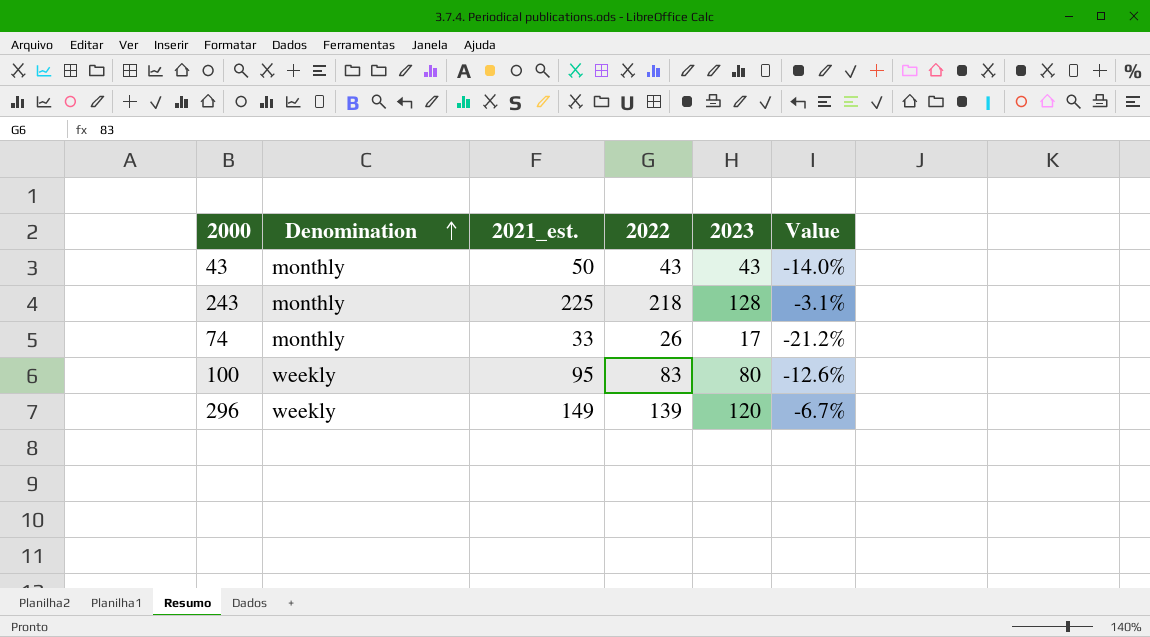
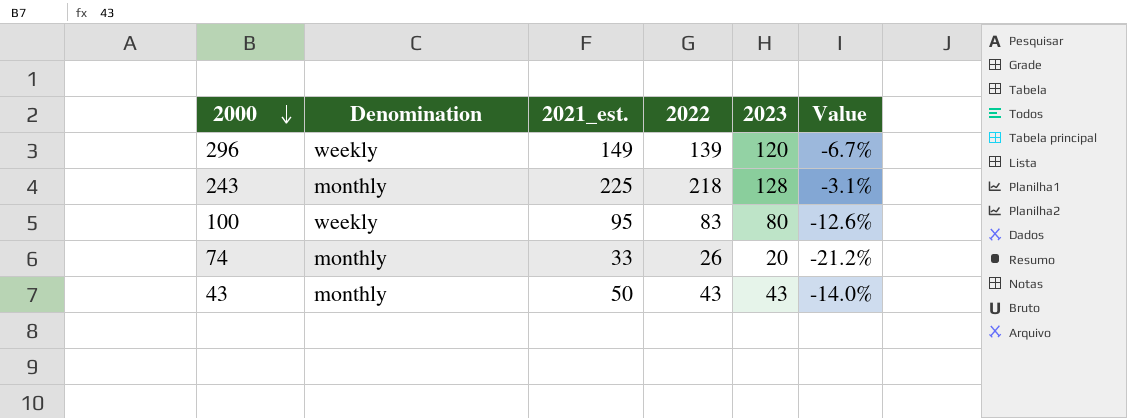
row order: Denomination ascending -> 2000 descending
74 | 2023: 17 -> 20

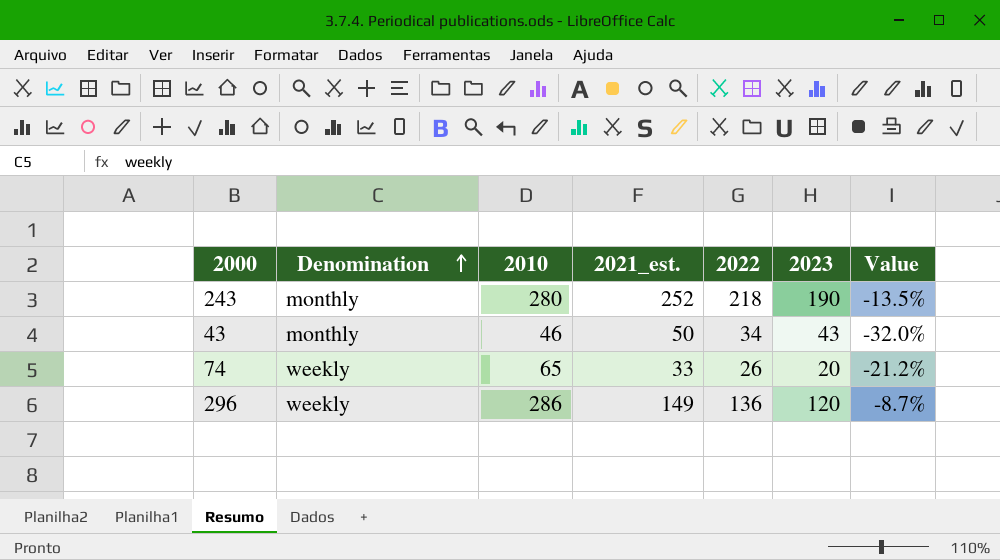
row order: 2000 descending -> Denomination ascending
column 2010 | position: none -> 3
row 100: weekly | 95 | 83 | 80 | -12.6% -> none
243 | 2021_est.: 225 -> 252
243 | 2023: 128 -> 190
243 | Value: -3.1% -> -13.5%
43 | 2022: 43 -> 34
43 | Value: -14.0% -> -32.0%
74 | Denomination: monthly -> weekly
296 | 2022: 139 -> 136
296 | Value: -6.7% -> -8.7%

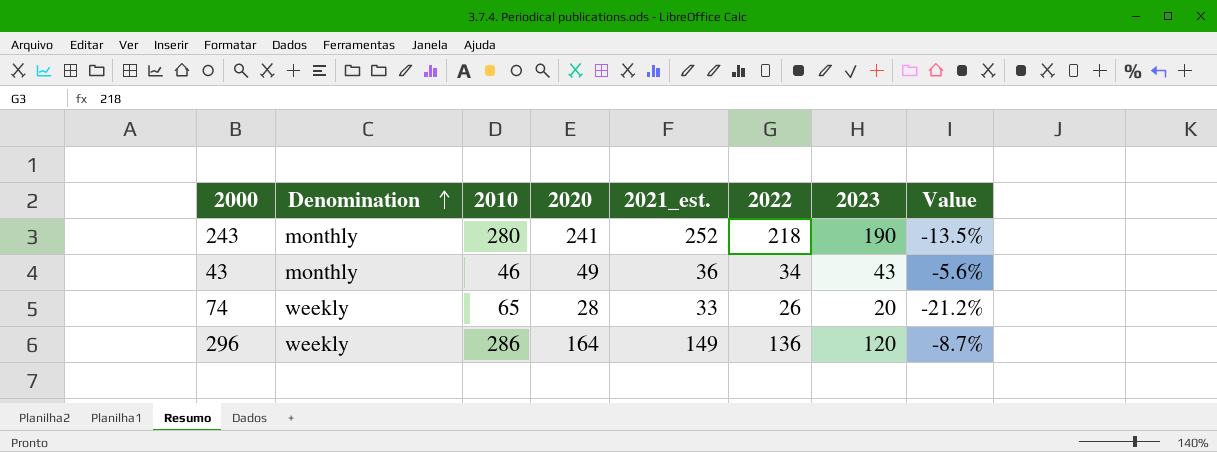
column 2020 | position: none -> 4
43 | 2021_est.: 50 -> 36
43 | Value: -32.0% -> -5.6%

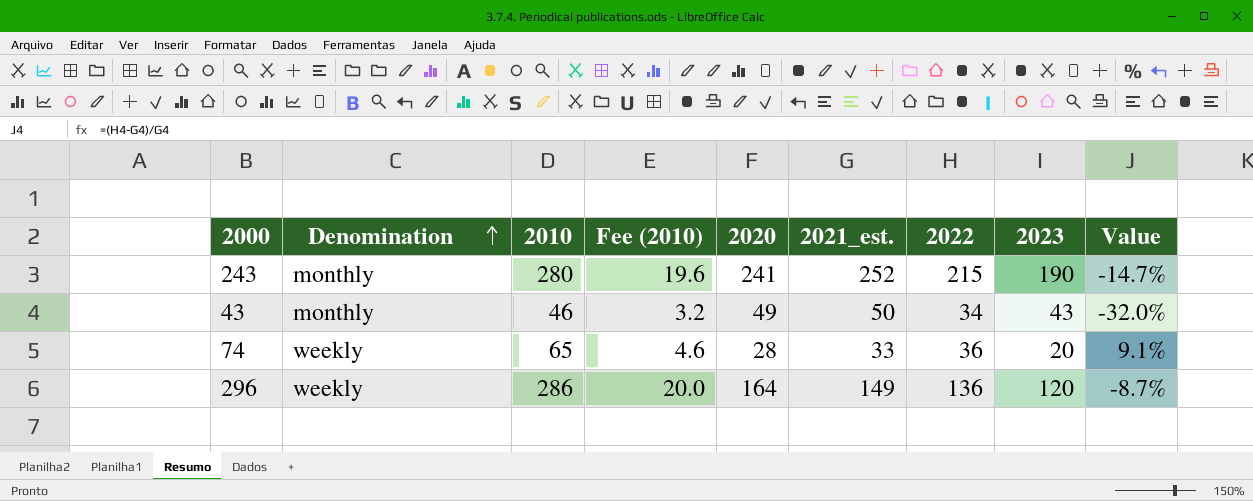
column Fee (2010) | formula: none -> [2010] * 0.07
243 | 2022: 218 -> 215
243 | Value: -13.5% -> -14.7%
43 | 2021_est.: 36 -> 50
43 | Value: -5.6% -> -32.0%
74 | 2022: 26 -> 36
74 | Value: -21.2% -> 9.1%

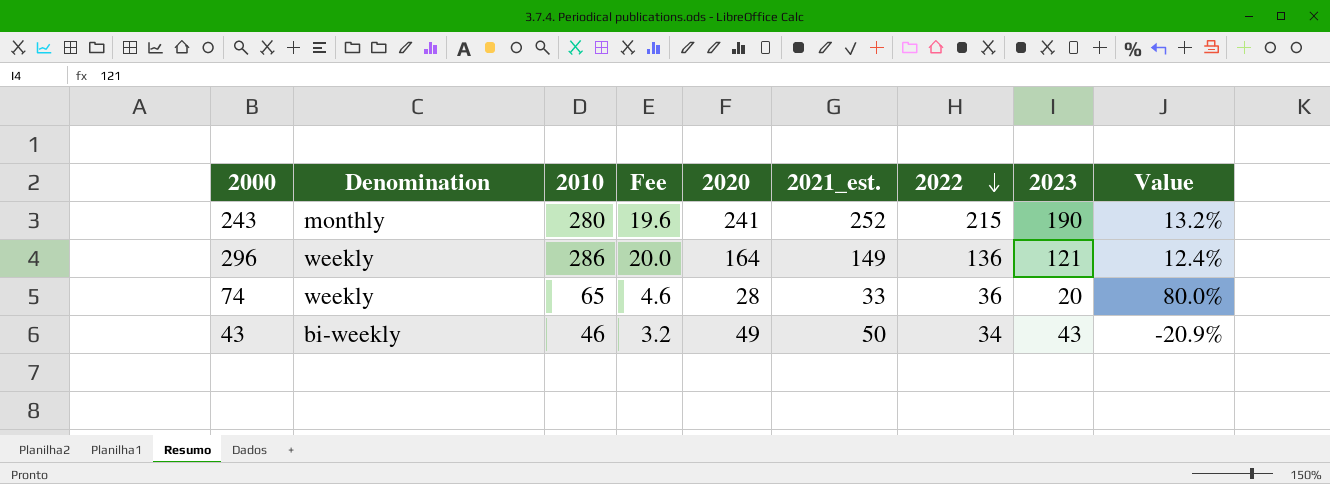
row order: Denomination ascending -> 2022 descending
column name: Fee (2010) -> Fee
column Value | formula: ([2022] - [2021_est.]) / [2021_est.] -> ([2022] - [2023]) / [2023]
296 | 2023: 120 -> 121
43 | Denomination: monthly -> bi-weekly

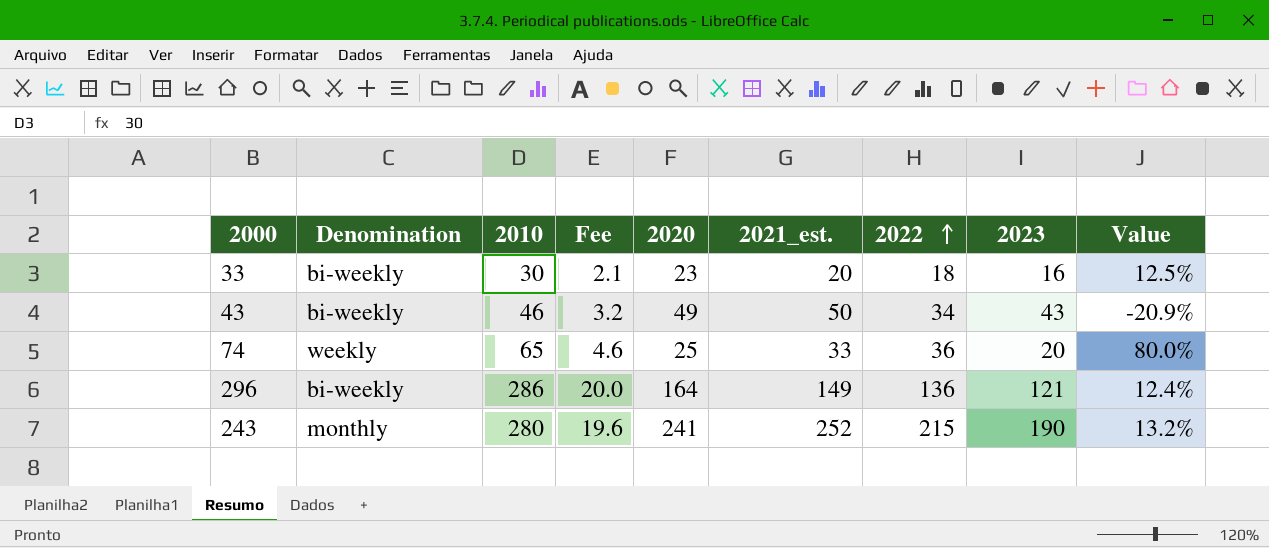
row order: 2022 descending -> 2022 ascending
row 33: none -> bi-weekly | 30 | 2.1 | 23 | 20 | 18 | 16 | 12.5%
74 | 2020: 28 -> 25
296 | Denomination: weekly -> bi-weekly

